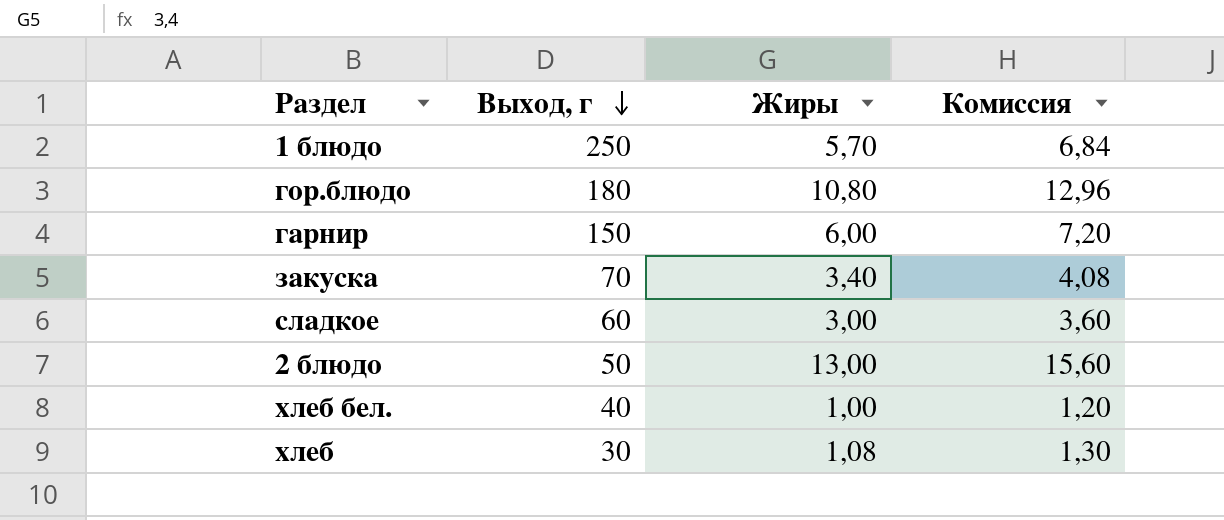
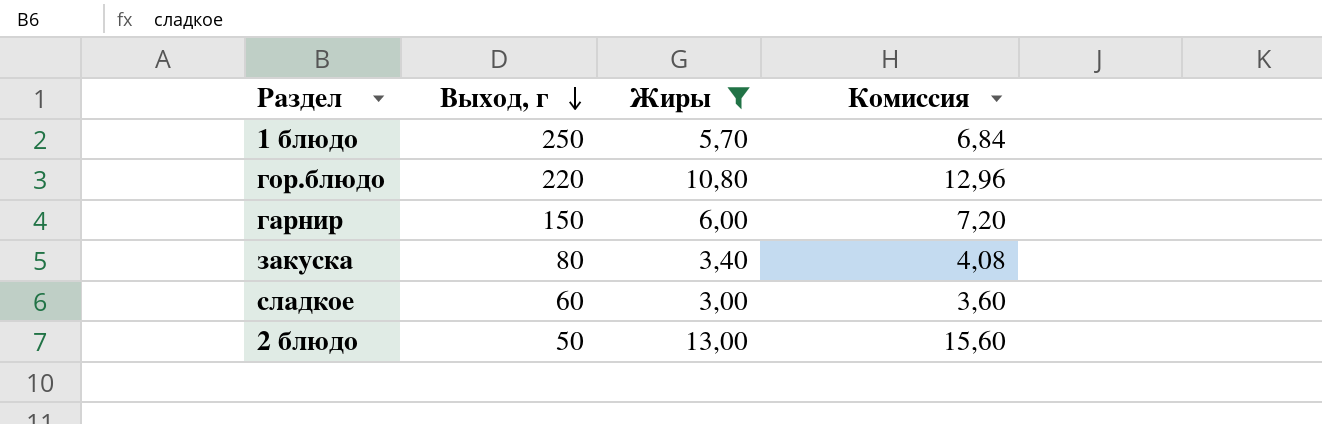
filter: none -> Жиры >= 3,00
гор.блюдо | Выход, г: 180 -> 220
закуска | Выход, г: 70 -> 80

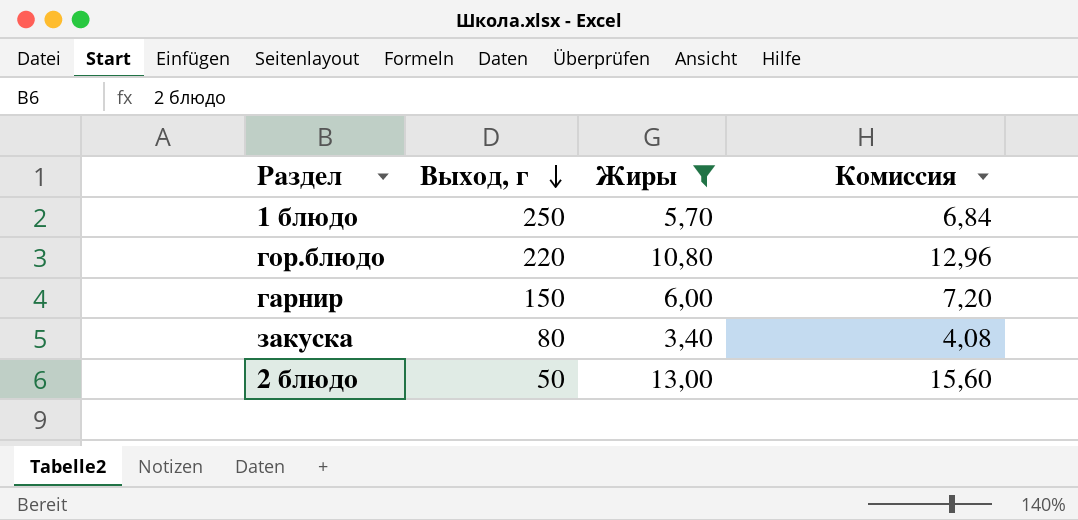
row сладкое: 60 | 3,00 | 3,60 -> none

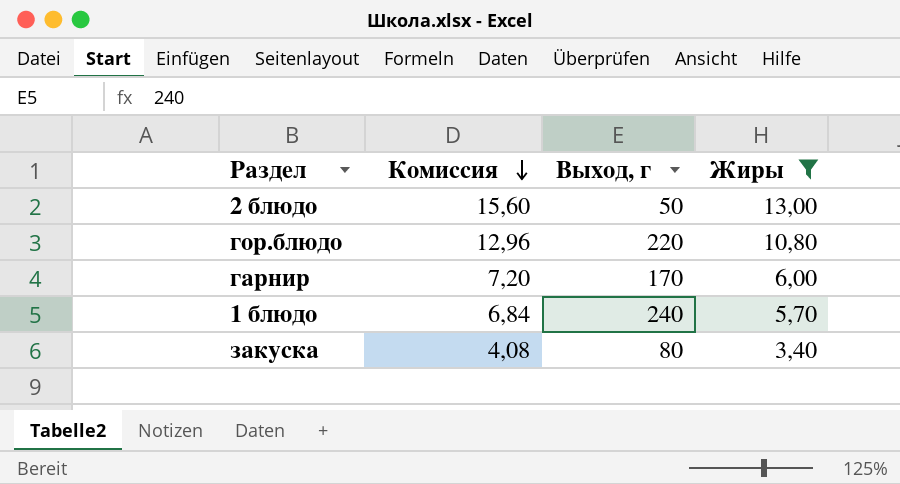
row order: Выход, г descending -> Комиссия descending
column Комиссия | position: 4 -> 2
гарнир | Выход, г: 150 -> 170
1 блюдо | Выход, г: 250 -> 240

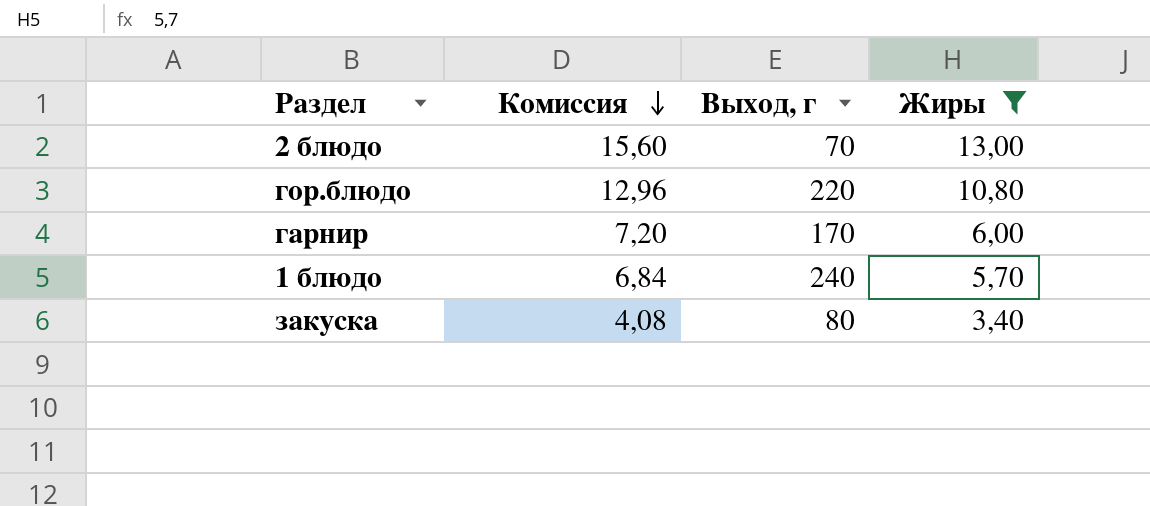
2 блюдо | Выход, г: 50 -> 70

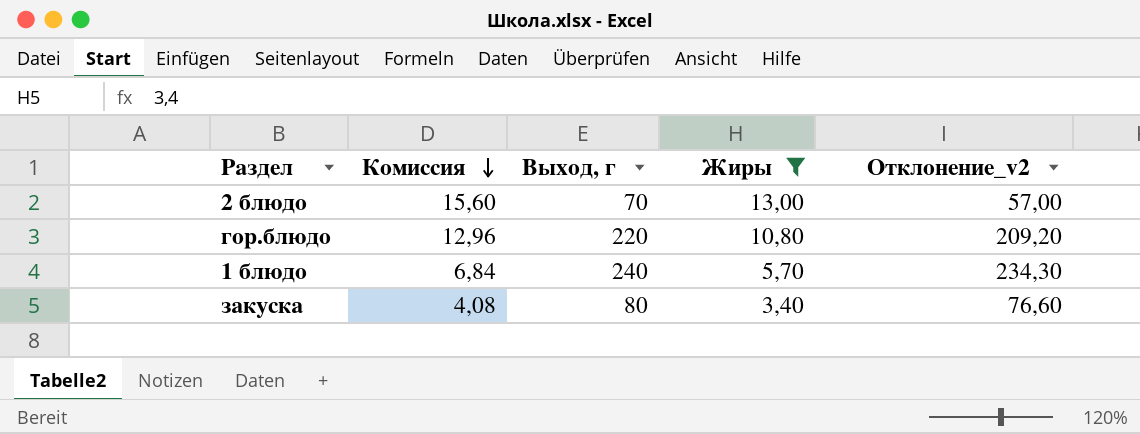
column Отклонение_v2 | formula: none -> [Выход, г] - [Жиры]
row гарнир: 7,20 | 170 | 6,00 -> none

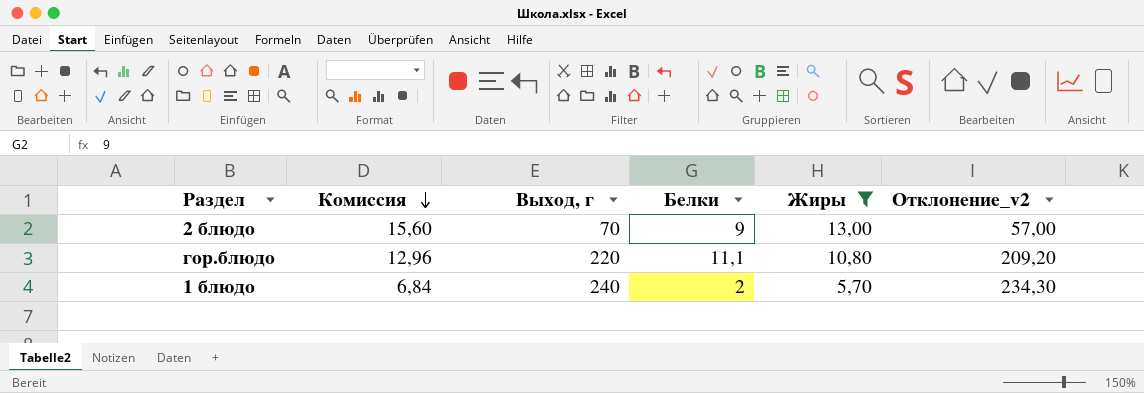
column Белки | position: none -> 4
row закуска: 4,08 | 80 | 3,40 | 76,60 -> none

